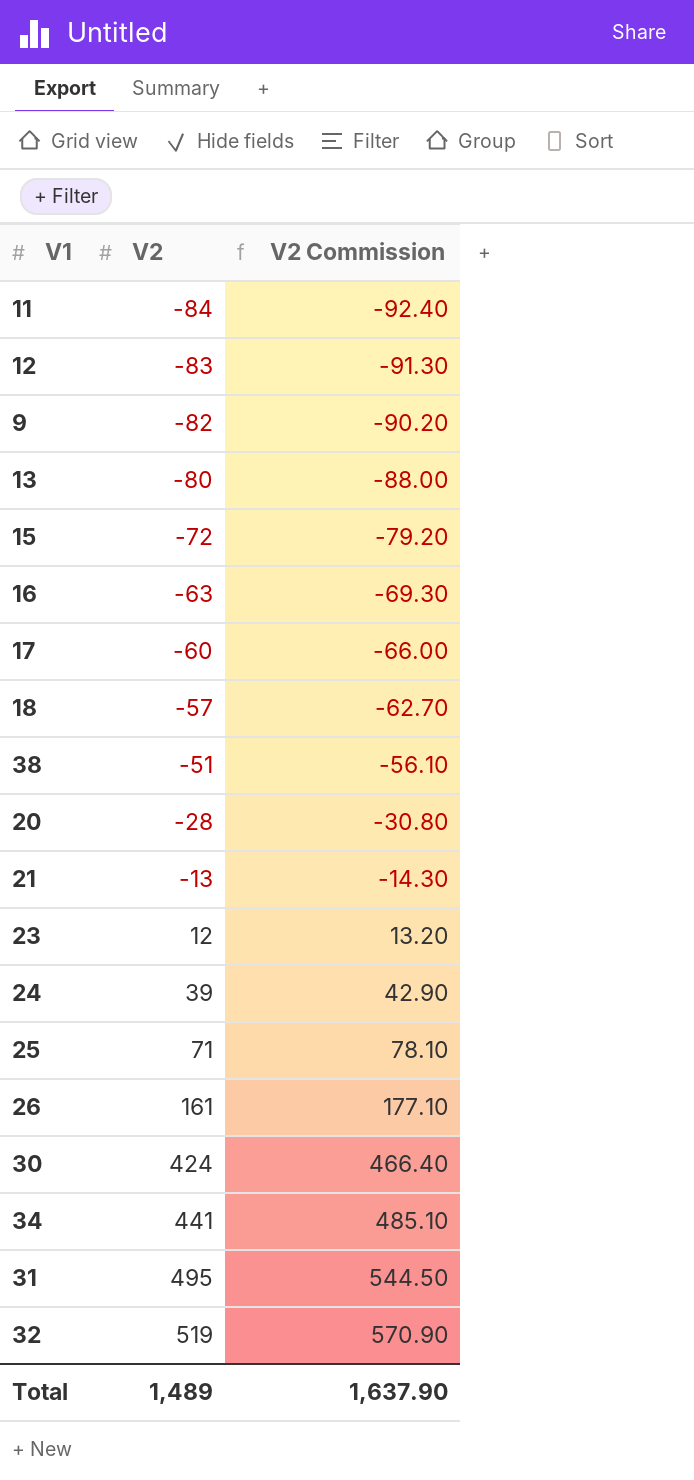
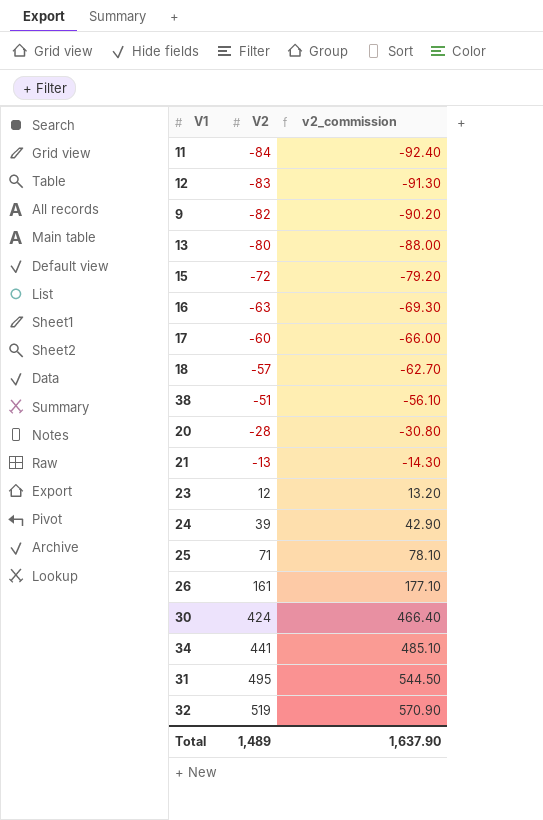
column name: V2 Commission -> v2_commission

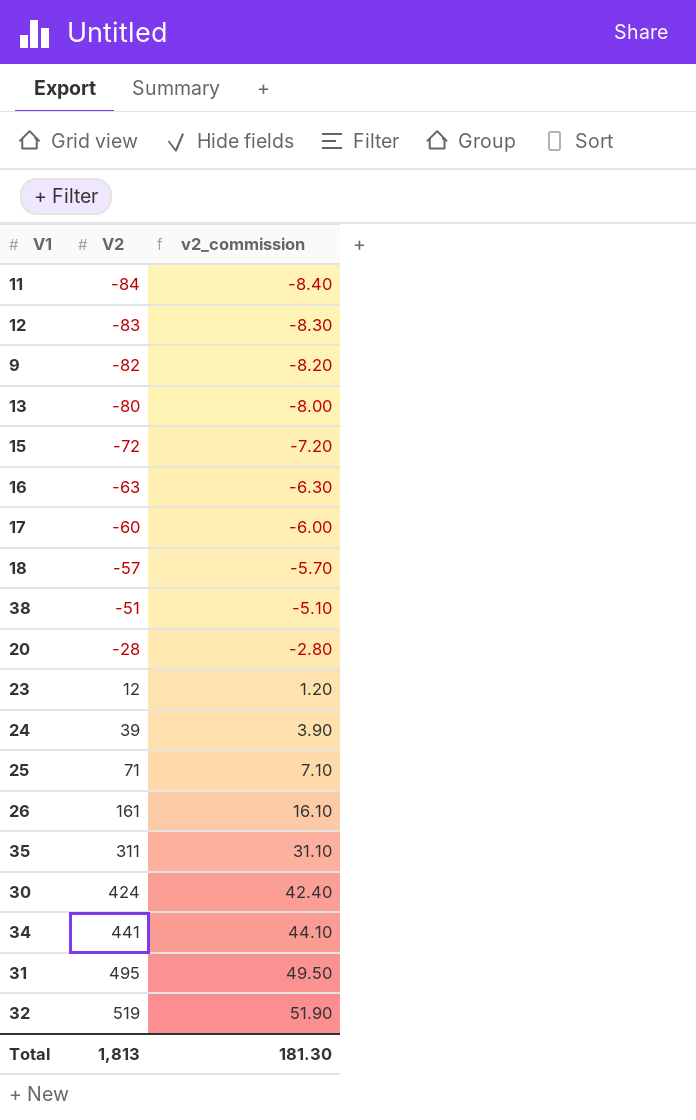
column v2_commission | formula: [V2] * 1.1 -> [V2] * 0.1
row 21: -13 | -14.30 -> none
row 35: none -> 311 | 31.10
Total | V2: 1,489 -> 1,813
Total | v2_commission: 1,637.90 -> 181.30

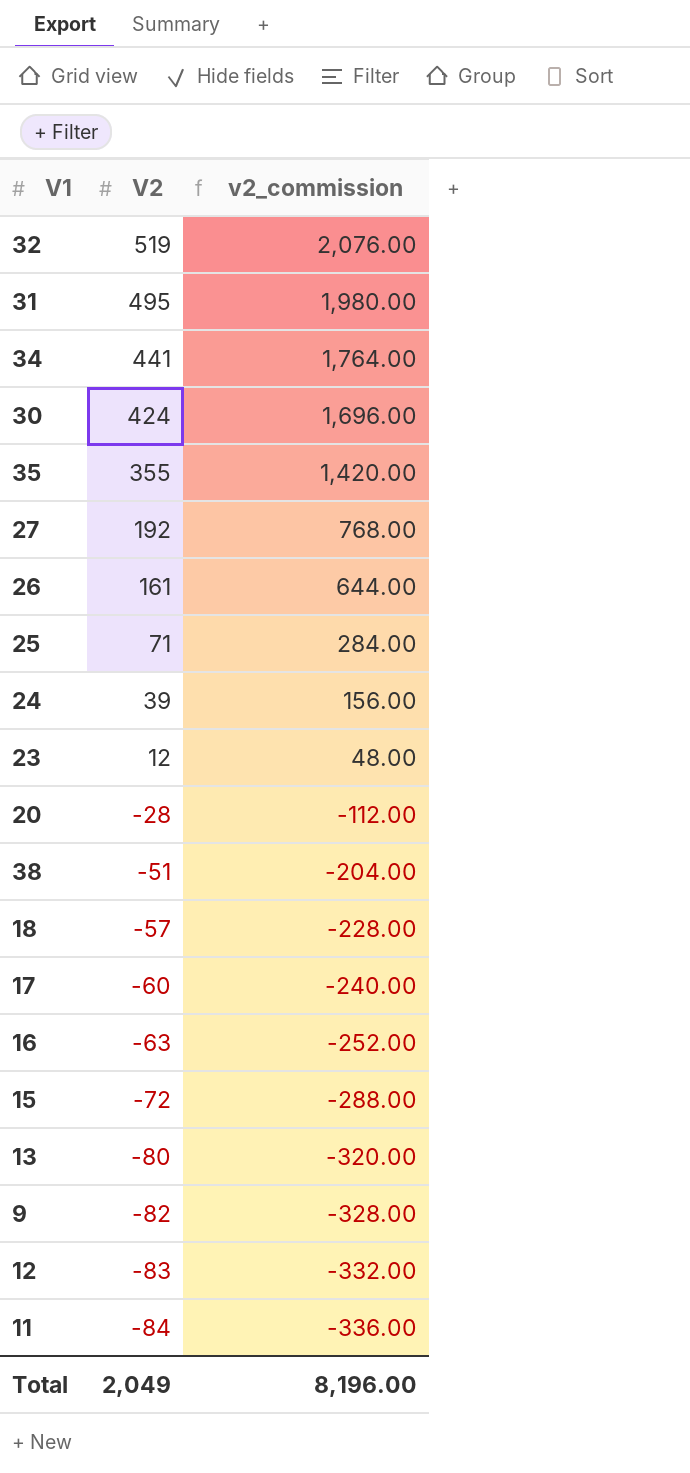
row order: V2 ascending -> V2 descending
column v2_commission | formula: [V2] * 0.1 -> [V2] * 4
35 | V2: 311 -> 355
row 27: none -> 192 | 768.00
Total | V2: 1,813 -> 2,049
Total | v2_commission: 181.30 -> 8,196.00

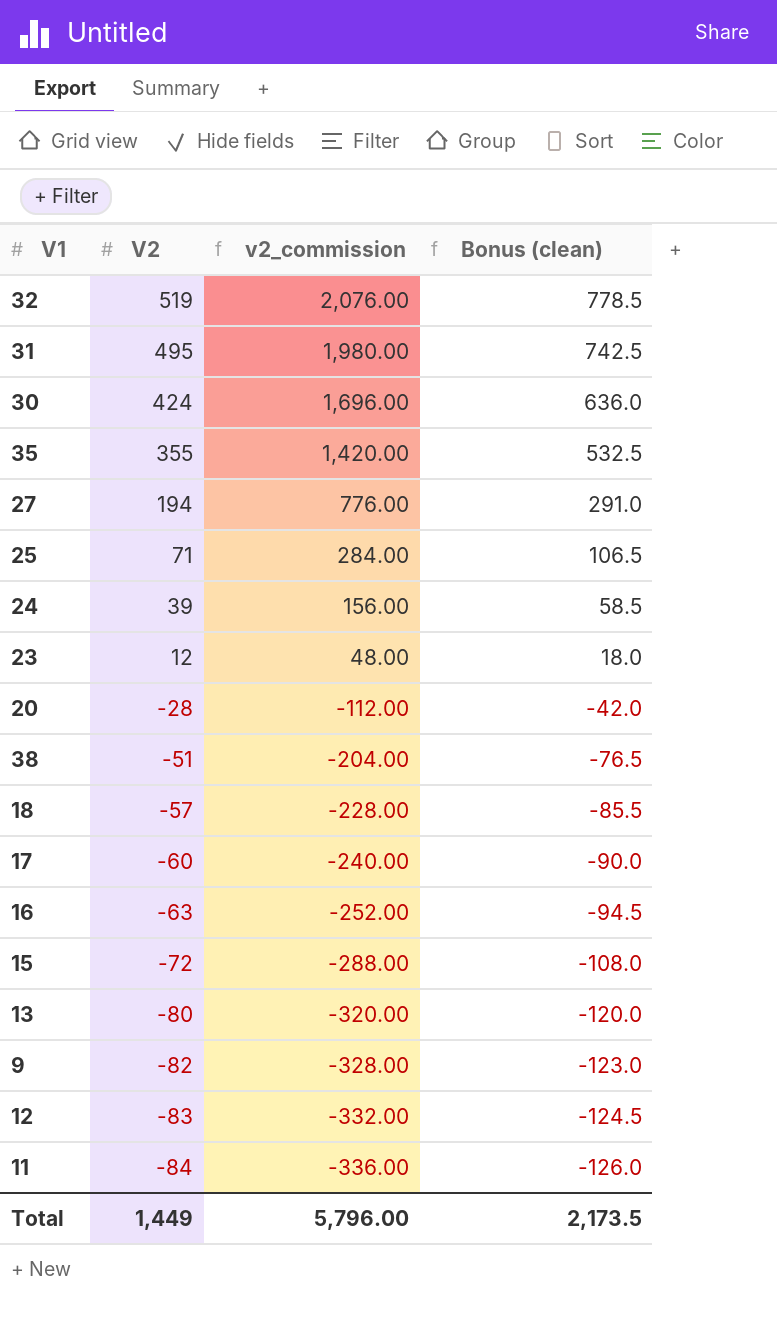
column Bonus (clean) | formula: none -> [V2] * 1.5
row 34: 441 | 1,764.00 -> none
row 26: 161 | 644.00 -> none
27 | V2: 192 -> 194
27 | v2_commission: 768.00 -> 776.00
Total | V2: 2,049 -> 1,449
Total | v2_commission: 8,196.00 -> 5,796.00

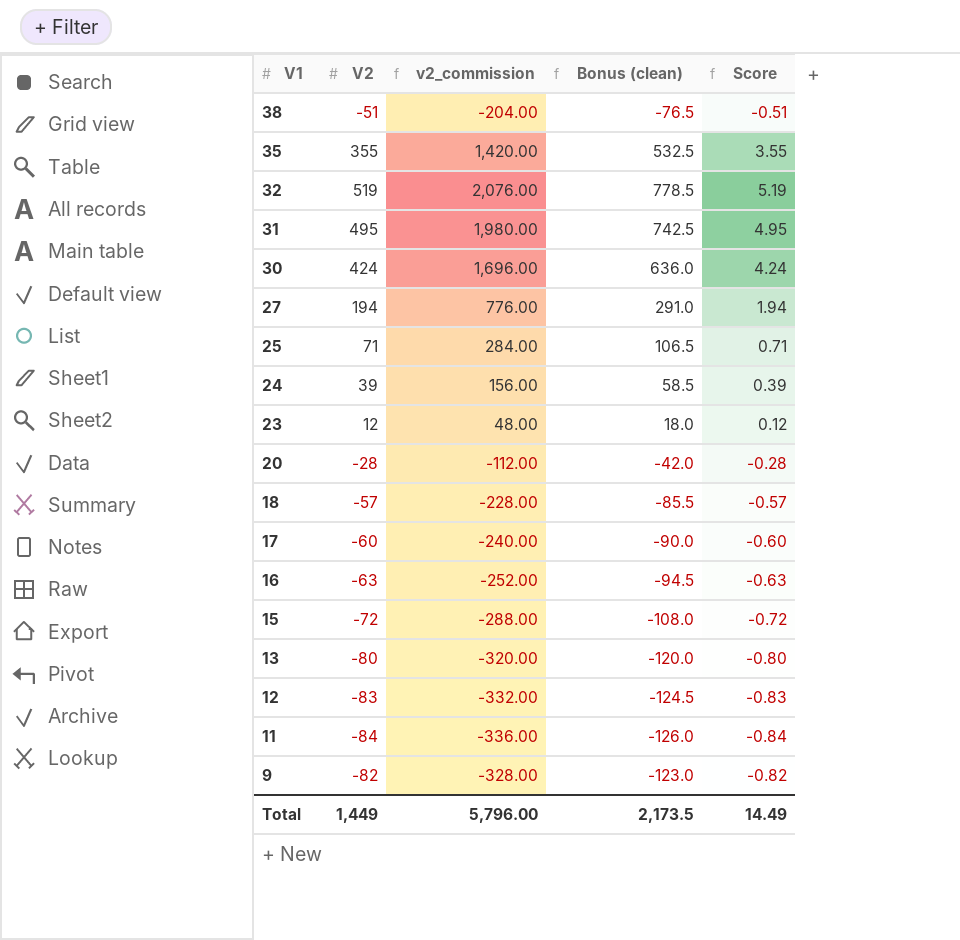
row order: V2 descending -> V1 descending
column Score | formula: none -> [V2] * 0.01

